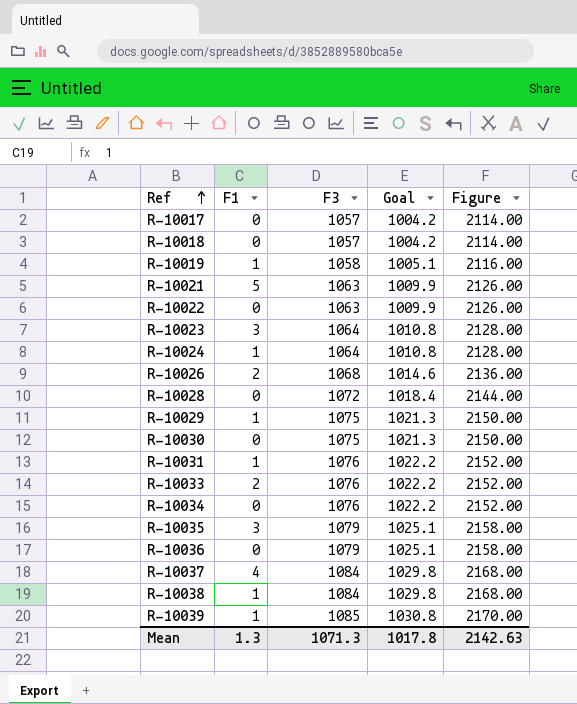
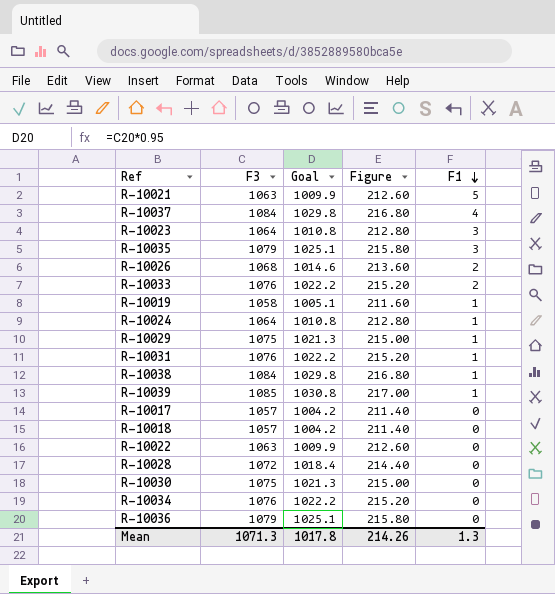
row order: Ref ascending -> F1 descending
column Figure | formula: [F3] * 2 -> [F3] * 0.2
column F1 | position: 2 -> 5
Mean | Figure: 2142.63 -> 214.26

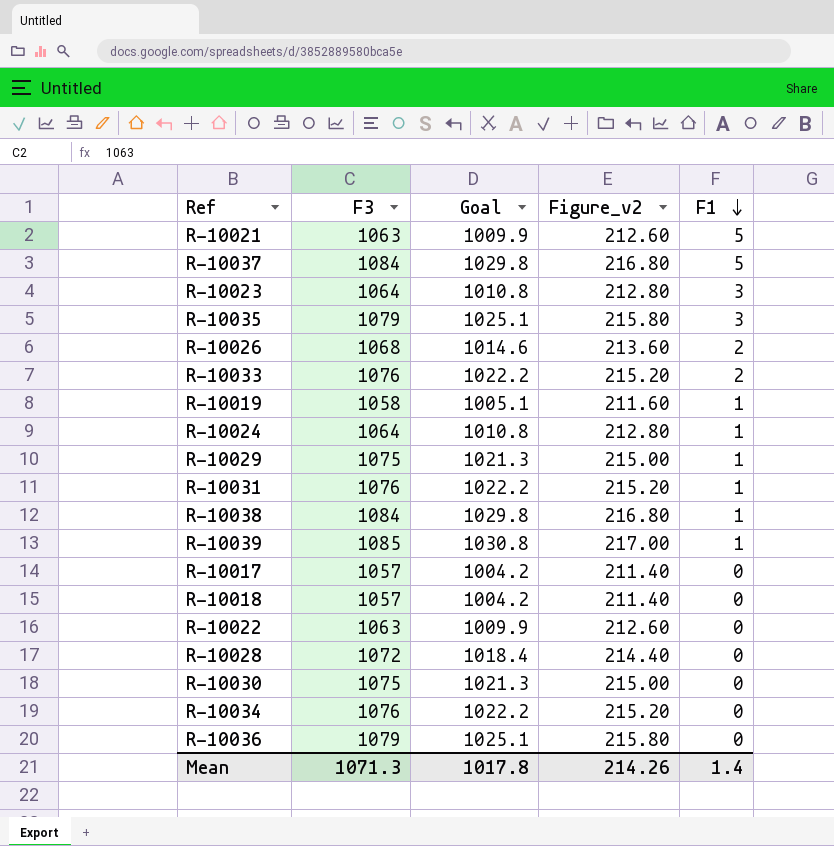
column name: Figure -> Figure_v2
R-10037 | F1: 4 -> 5
Mean | F1: 1.3 -> 1.4

